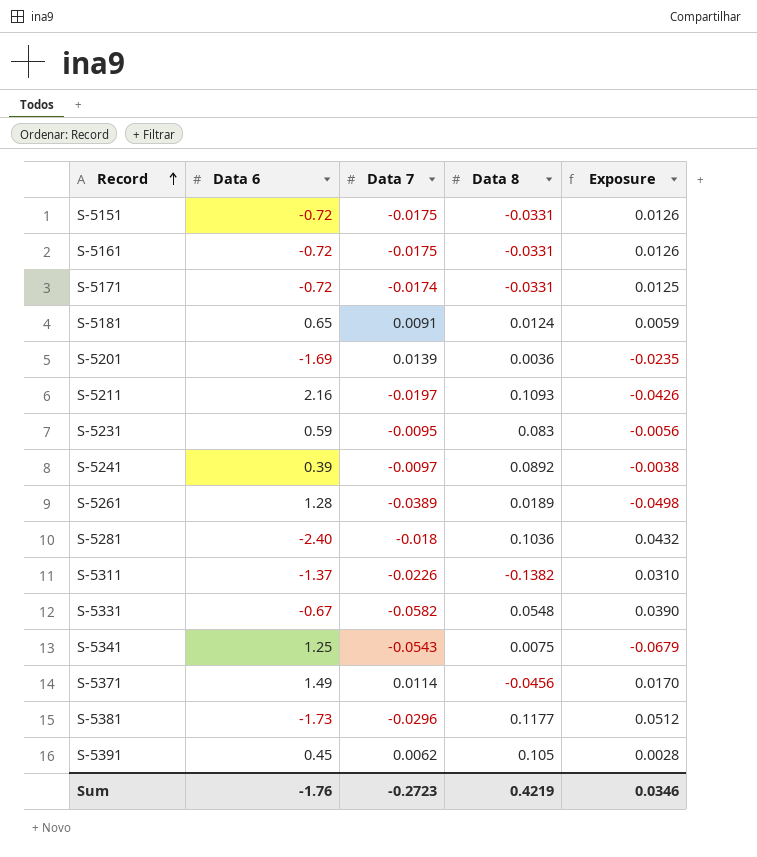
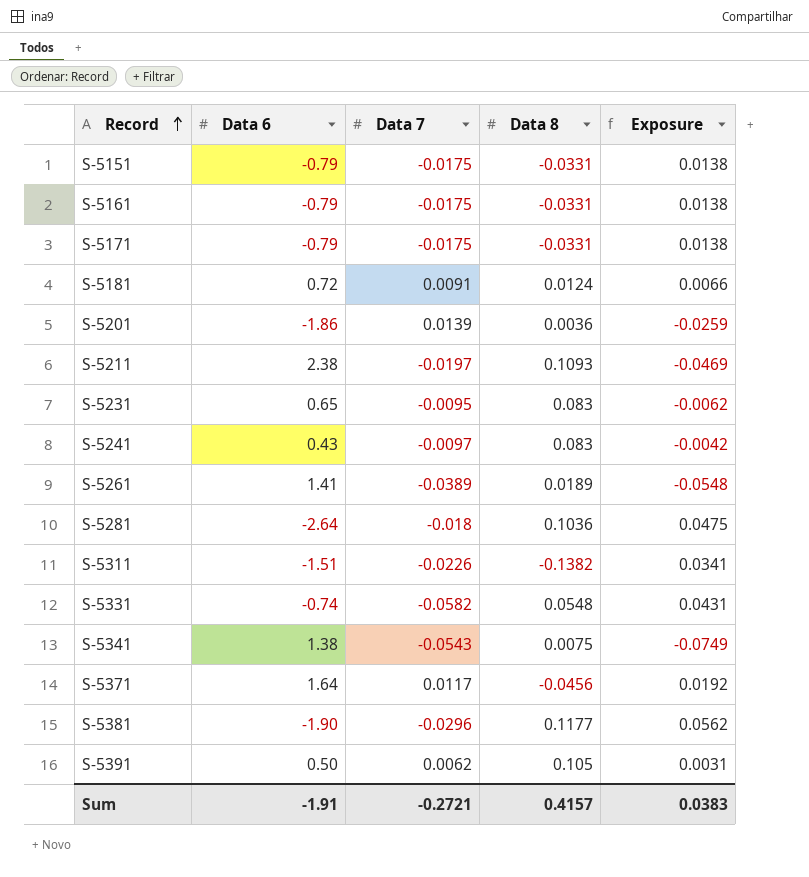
S-5151 | Data 6: -0.72 -> -0.79
S-5151 | Exposure: 0.0126 -> 0.0138
S-5161 | Data 6: -0.72 -> -0.79
S-5161 | Exposure: 0.0126 -> 0.0138
S-5171 | Data 6: -0.72 -> -0.79
S-5171 | Data 7: -0.0174 -> -0.0175
S-5171 | Exposure: 0.0125 -> 0.0138
S-5181 | Data 6: 0.65 -> 0.72
S-5181 | Exposure: 0.0059 -> 0.0066
S-5201 | Data 6: -1.69 -> -1.86
S-5201 | Exposure: -0.0235 -> -0.0259
S-5211 | Data 6: 2.16 -> 2.38
S-5211 | Exposure: -0.0426 -> -0.0469
S-5231 | Data 6: 0.59 -> 0.65
S-5231 | Exposure: -0.0056 -> -0.0062
S-5241 | Data 6: 0.39 -> 0.43
S-5241 | Data 8: 0.0892 -> 0.083
S-5241 | Exposure: -0.0038 -> -0.0042
S-5261 | Data 6: 1.28 -> 1.41
S-5261 | Exposure: -0.0498 -> -0.0548
S-5281 | Data 6: -2.40 -> -2.64
S-5281 | Exposure: 0.0432 -> 0.0475
S-5311 | Data 6: -1.37 -> -1.51
S-5311 | Exposure: 0.0310 -> 0.0341
S-5331 | Data 6: -0.67 -> -0.74
S-5331 | Exposure: 0.0390 -> 0.0431
S-5341 | Data 6: 1.25 -> 1.38
S-5341 | Exposure: -0.0679 -> -0.0749
S-5371 | Data 6: 1.49 -> 1.64
S-5371 | Data 7: 0.0114 -> 0.0117
S-5371 | Exposure: 0.0170 -> 0.0192
S-5381 | Data 6: -1.73 -> -1.90
S-5381 | Exposure: 0.0512 -> 0.0562
S-5391 | Data 6: 0.45 -> 0.50
S-5391 | Exposure: 0.0028 -> 0.0031
Sum | Data 6: -1.76 -> -1.91
Sum | Data 7: -0.2723 -> -0.2721
Sum | Data 8: 0.4219 -> 0.4157
Sum | Exposure: 0.0346 -> 0.0383

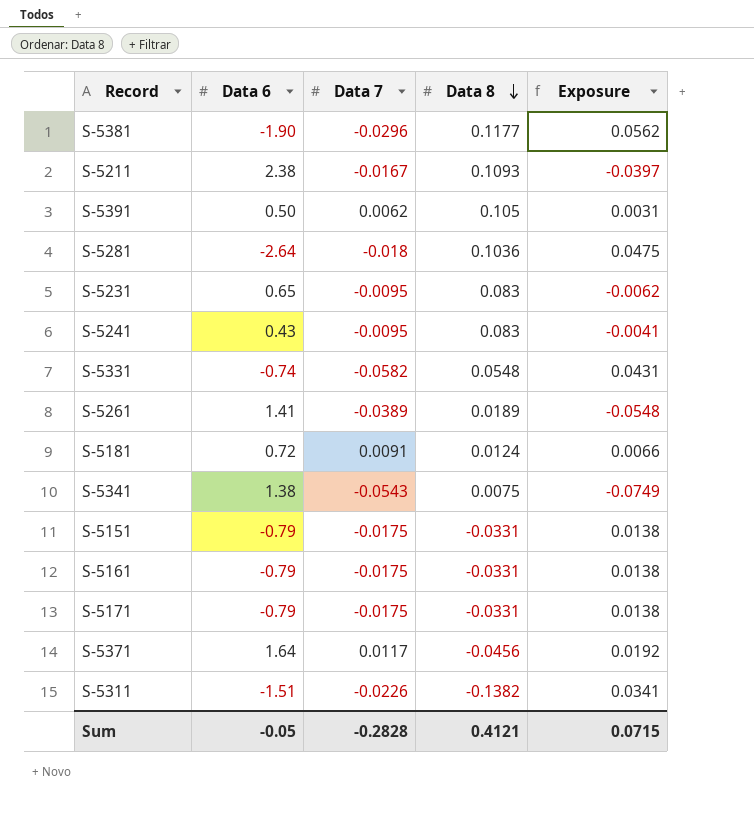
row order: Record ascending -> Data 8 descending
row S-5201: -1.86 | 0.0139 | 0.0036 | -0.0259 -> none
S-5211 | Data 7: -0.0197 -> -0.0167
S-5211 | Exposure: -0.0469 -> -0.0397
S-5241 | Data 7: -0.0097 -> -0.0095
S-5241 | Exposure: -0.0042 -> -0.0041
Sum | Data 6: -1.91 -> -0.05
Sum | Data 7: -0.2721 -> -0.2828
Sum | Data 8: 0.4157 -> 0.4121
Sum | Exposure: 0.0383 -> 0.0715

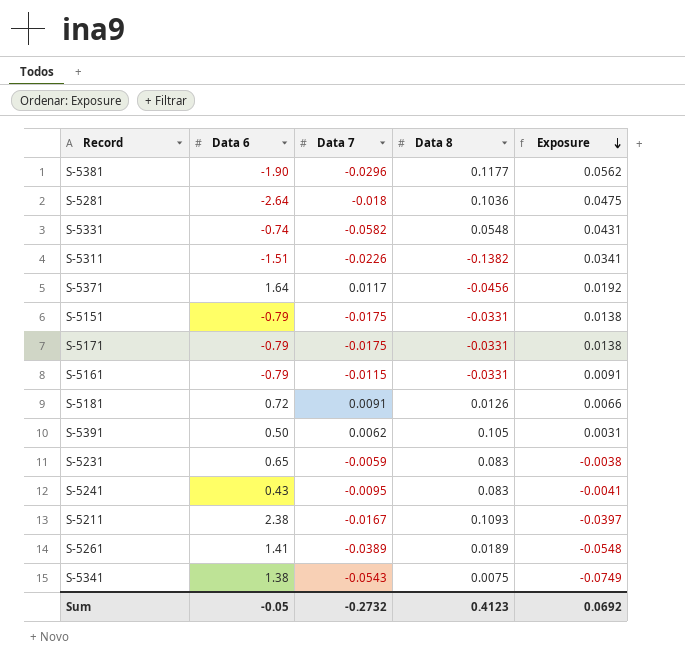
row order: Data 8 descending -> Exposure descending
S-5161 | Data 7: -0.0175 -> -0.0115
S-5161 | Exposure: 0.0138 -> 0.0091
S-5181 | Data 8: 0.0124 -> 0.0126
S-5231 | Data 7: -0.0095 -> -0.0059
S-5231 | Exposure: -0.0062 -> -0.0038
Sum | Data 7: -0.2828 -> -0.2732
Sum | Data 8: 0.4121 -> 0.4123
Sum | Exposure: 0.0715 -> 0.0692

